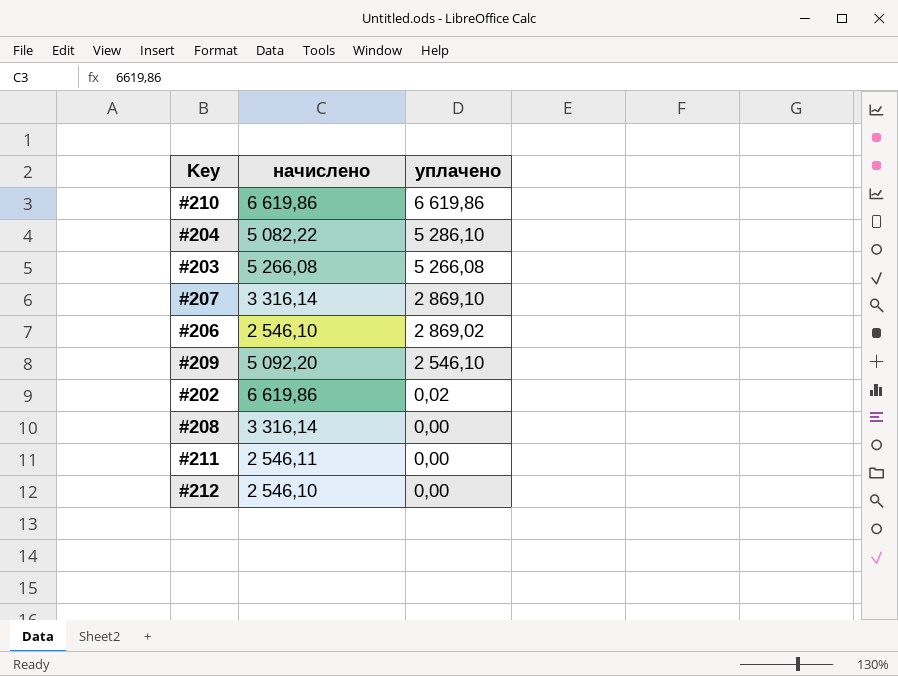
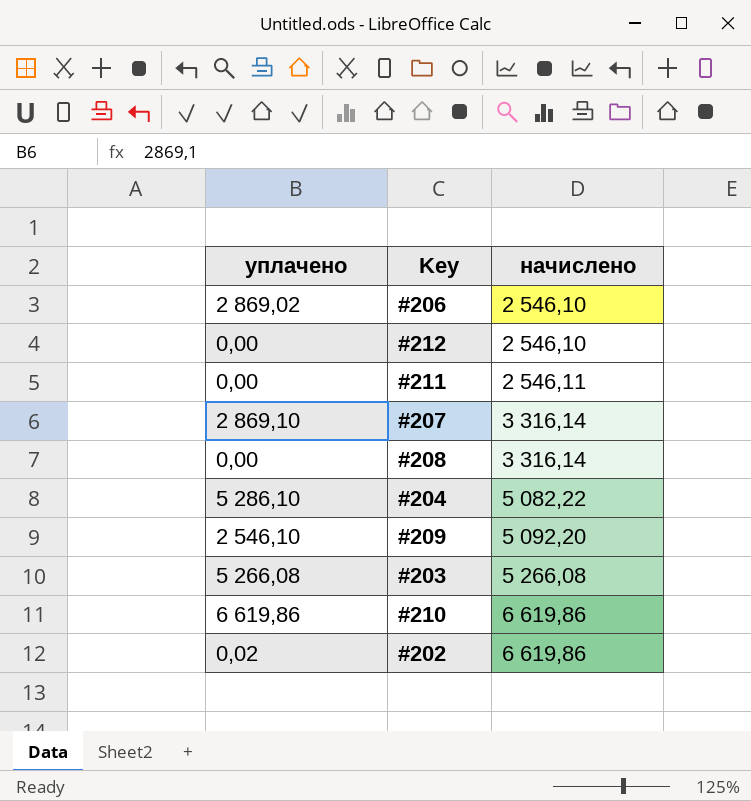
row order: уплачено descending -> начислено ascending
column уплачено | position: 3 -> 1

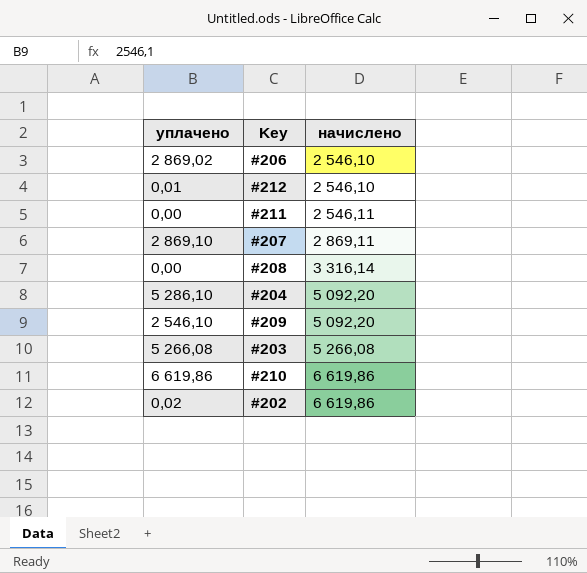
#212 | уплачено: 0,00 -> 0,01
#207 | начислено: 3 316,14 -> 2 869,11
#204 | начислено: 5 082,22 -> 5 092,20

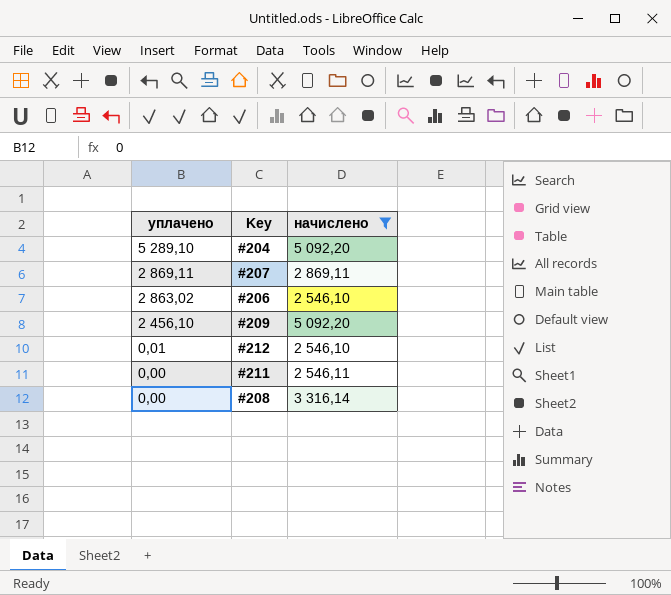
filter: none -> начислено <= 5 092,20
row order: начислено ascending -> уплачено descending
#204 | уплачено: 5 286,10 -> 5 289,10
#207 | уплачено: 2 869,10 -> 2 869,11
#206 | уплачено: 2 869,02 -> 2 863,02
#209 | уплачено: 2 546,10 -> 2 456,10

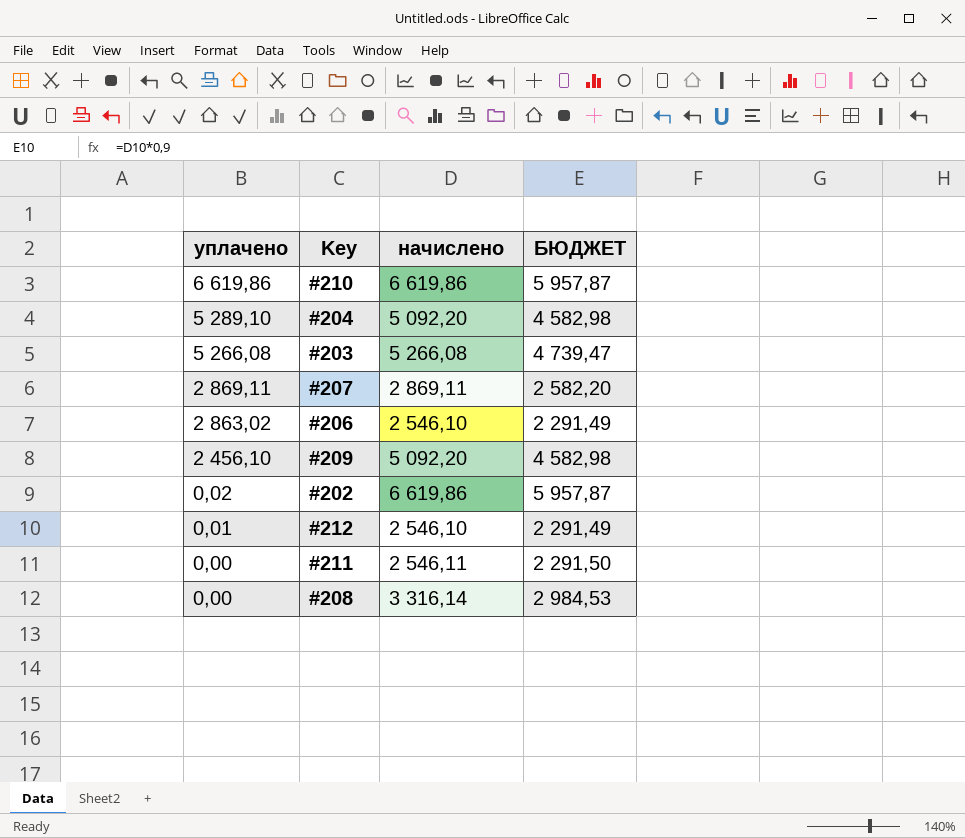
filter: начислено <= 5 092,20 -> none
column БЮДЖЕТ | formula: none -> [начислено] * 0,9

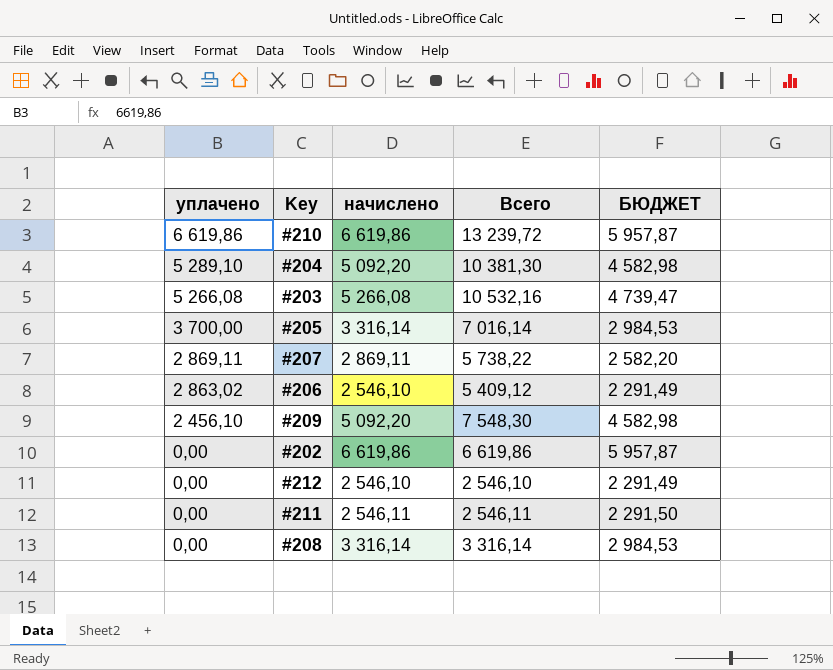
column Всего | formula: none -> [уплачено] + [начислено]
row #205: none -> 3 700,00 | 3 316,14 | 7 016,14 | 2 984,53
#202 | уплачено: 0,02 -> 0,00
#212 | уплачено: 0,01 -> 0,00

